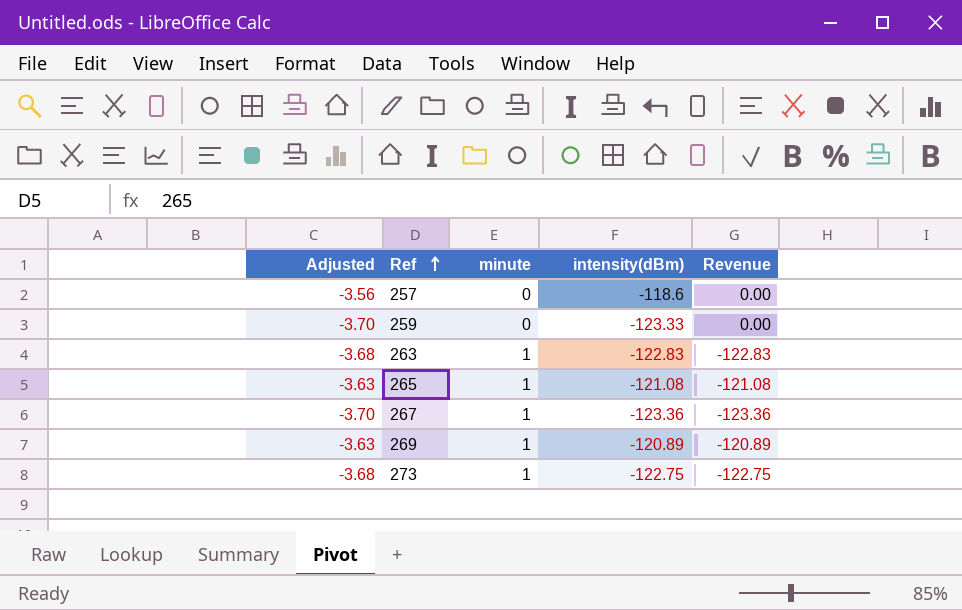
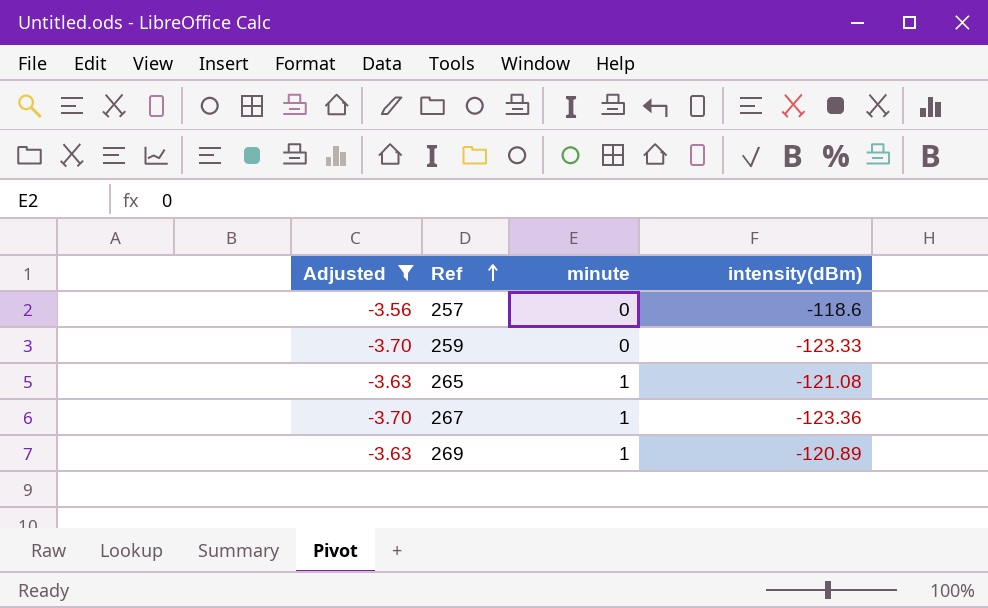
filter: none -> Adjusted != -3.68
column Revenue | formula: [minute] * [intensity(dBm)] -> none

